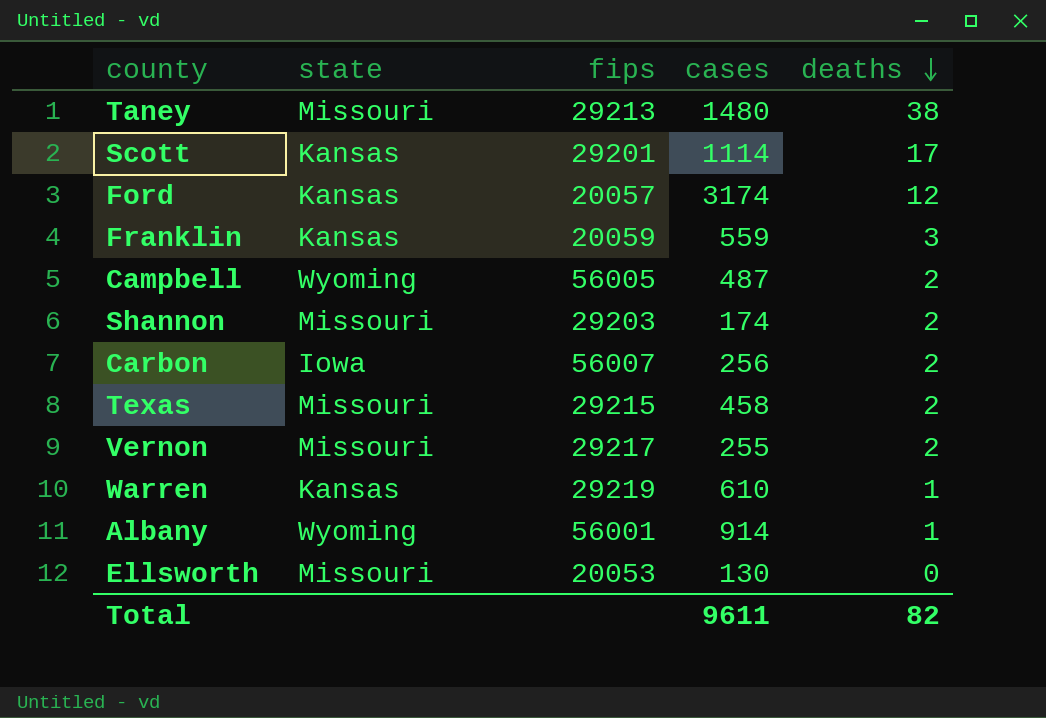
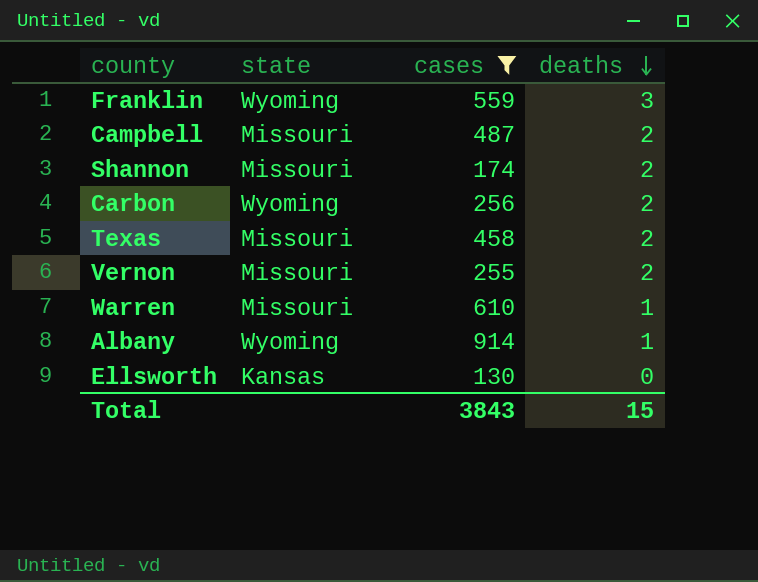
filter: none -> cases <= 914
column fips | position: 3 -> none
Franklin | state: Kansas -> Wyoming
Campbell | state: Wyoming -> Missouri
Carbon | state: Iowa -> Wyoming
Warren | state: Kansas -> Missouri
Ellsworth | state: Missouri -> Kansas
Total | cases: 9611 -> 3843
Total | deaths: 82 -> 15

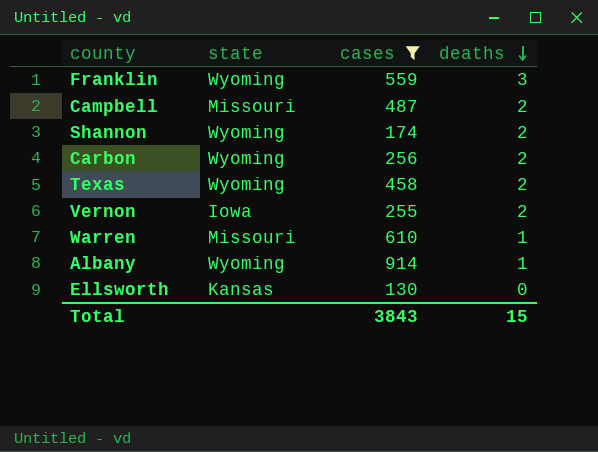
Shannon | state: Missouri -> Wyoming
Texas | state: Missouri -> Wyoming
Vernon | state: Missouri -> Iowa

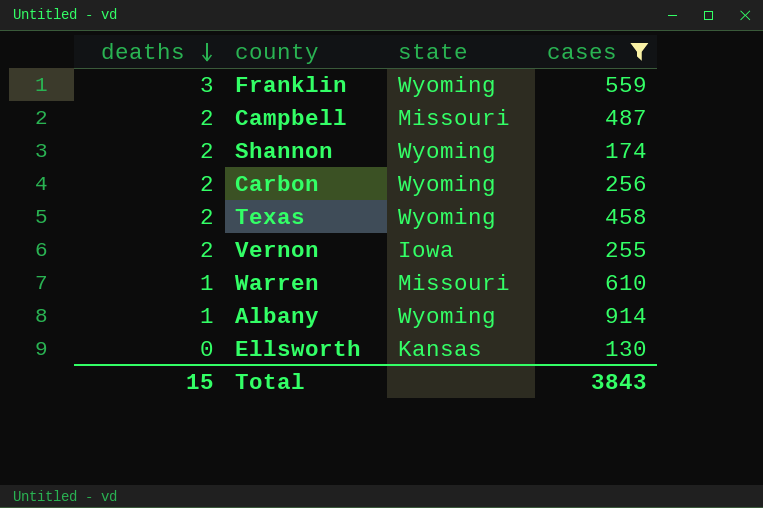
column deaths | position: 4 -> 1

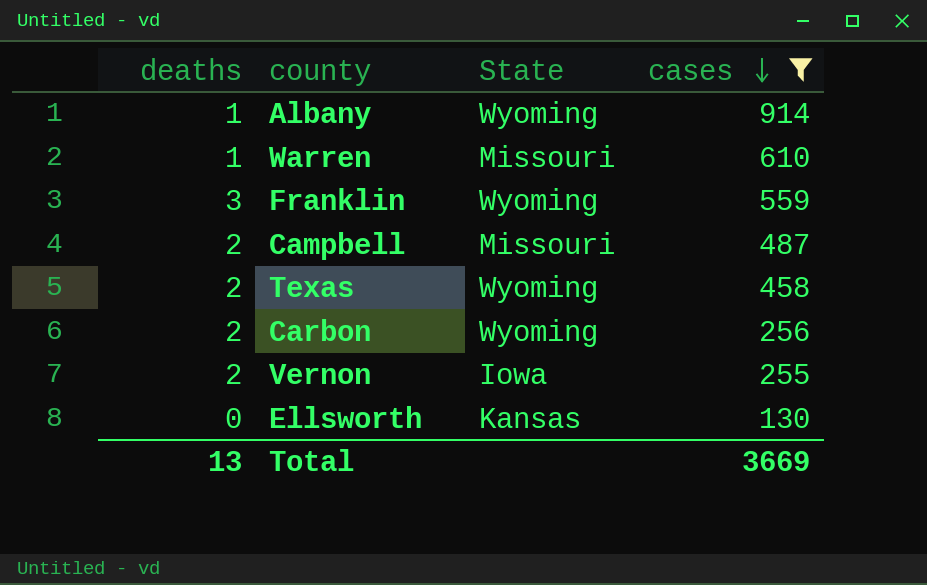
row order: deaths descending -> cases descending
column name: state -> State
row Shannon: 2 | Wyoming | 174 -> none
Total | deaths: 15 -> 13
Total | cases: 3843 -> 3669

